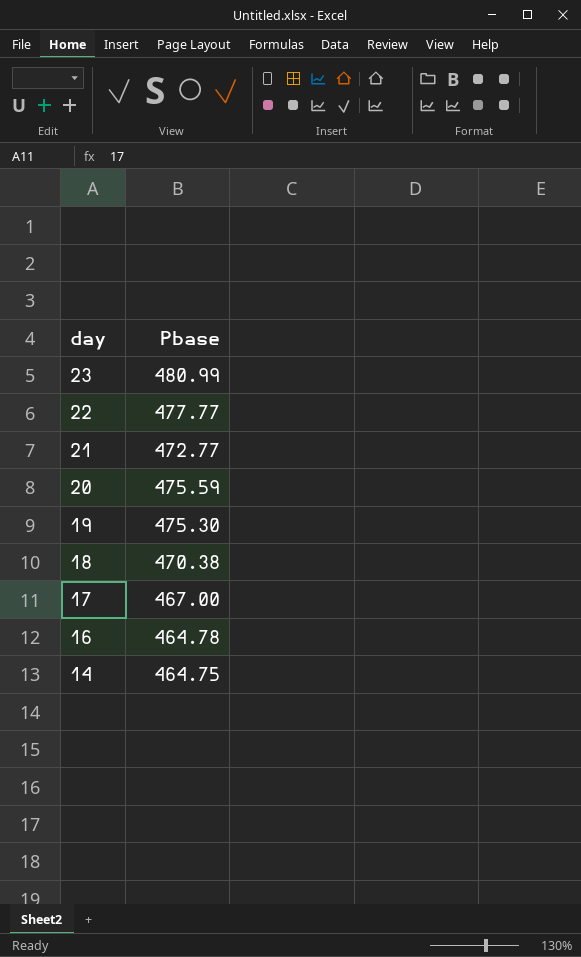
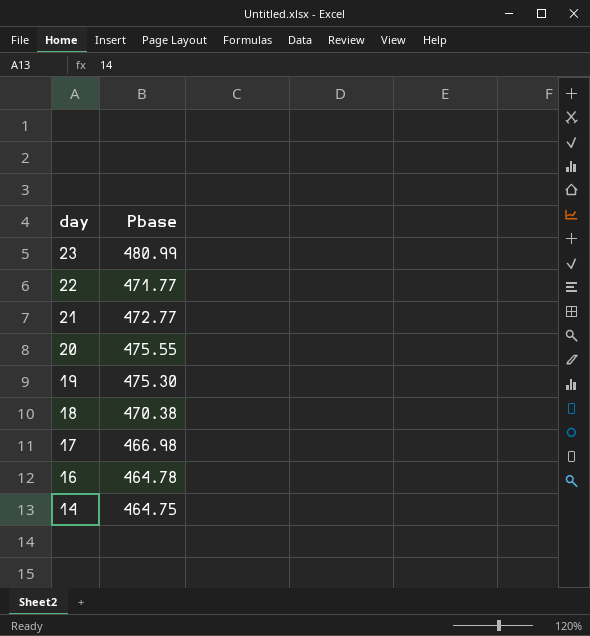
22 | Pbase: 477.77 -> 471.77
20 | Pbase: 475.59 -> 475.55
17 | Pbase: 467.00 -> 466.98

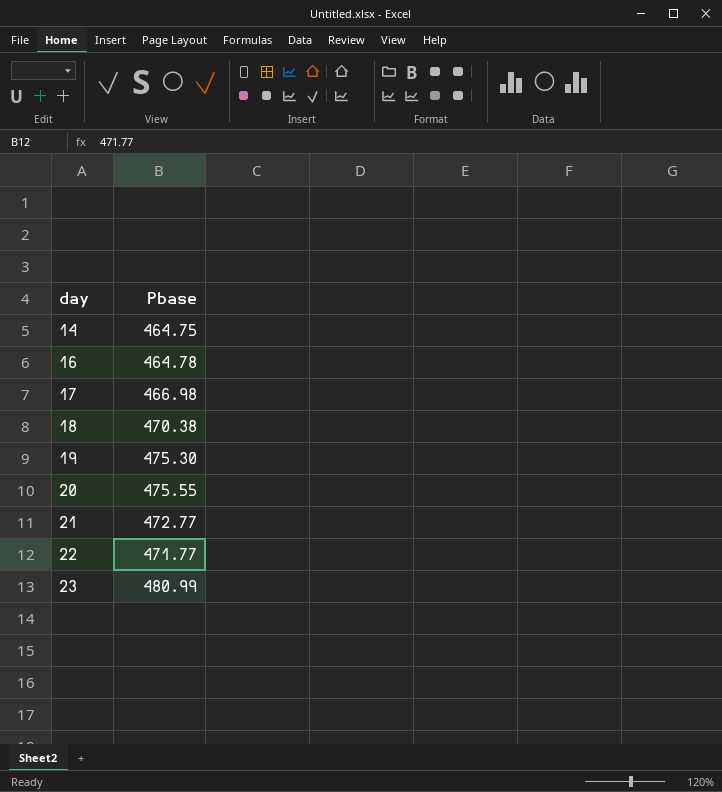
row order: day descending -> day ascending

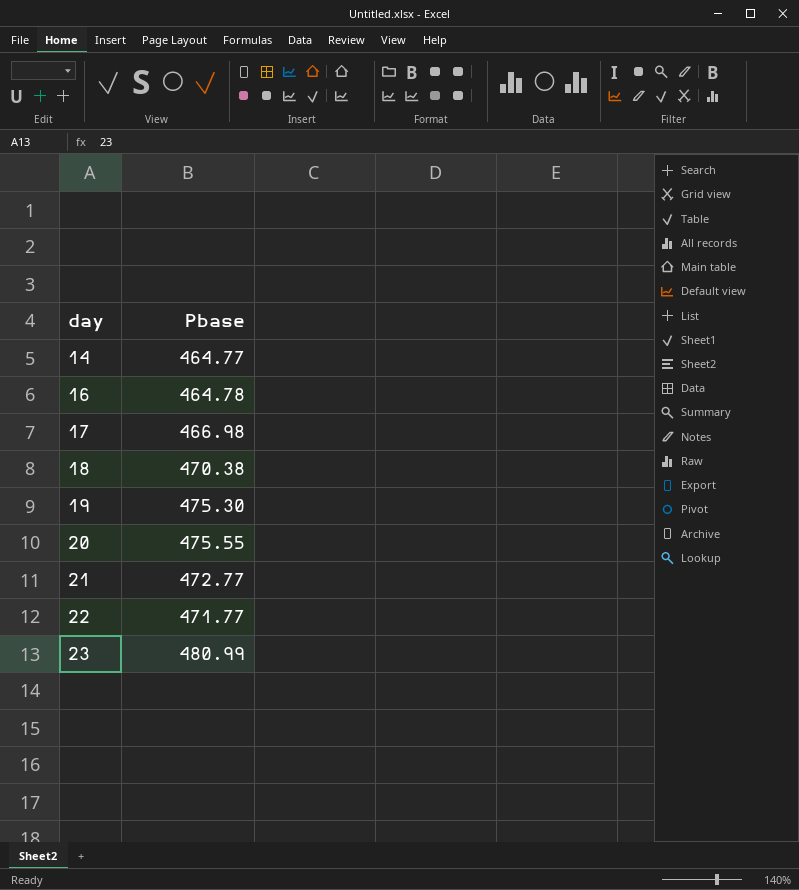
14 | Pbase: 464.75 -> 464.77

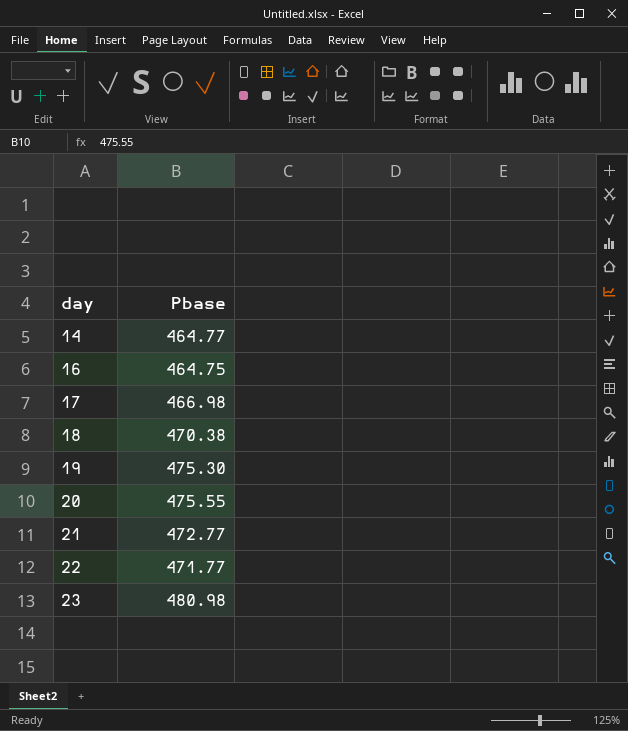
16 | Pbase: 464.78 -> 464.75
23 | Pbase: 480.99 -> 480.98

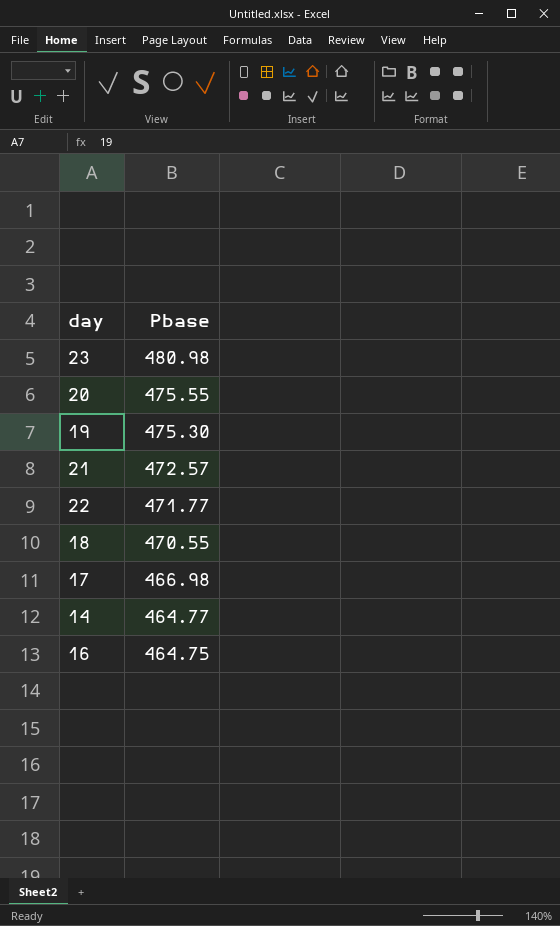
row order: day ascending -> Pbase descending
21 | Pbase: 472.77 -> 472.57
18 | Pbase: 470.38 -> 470.55

